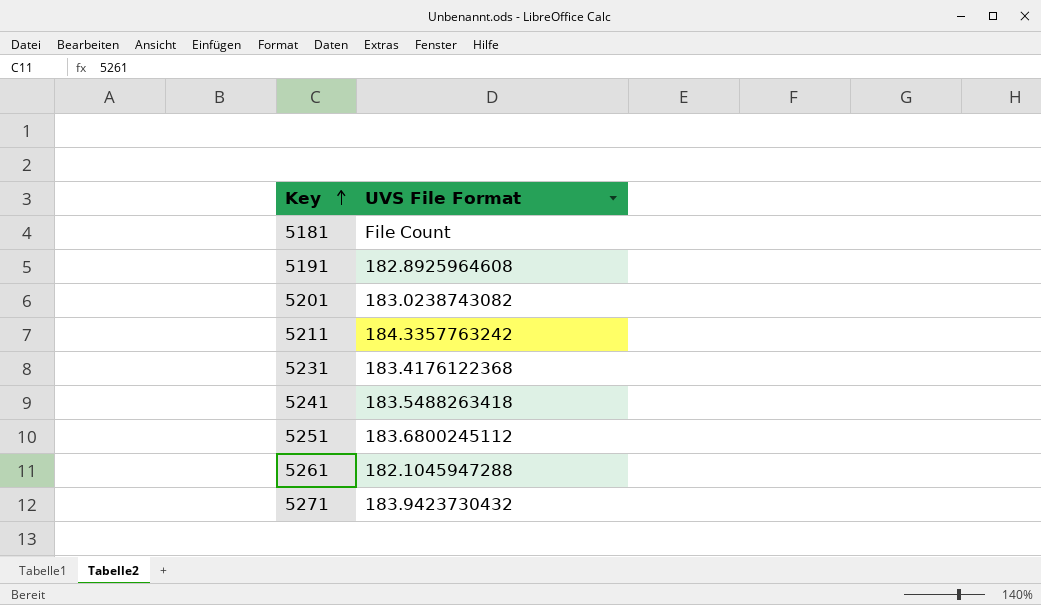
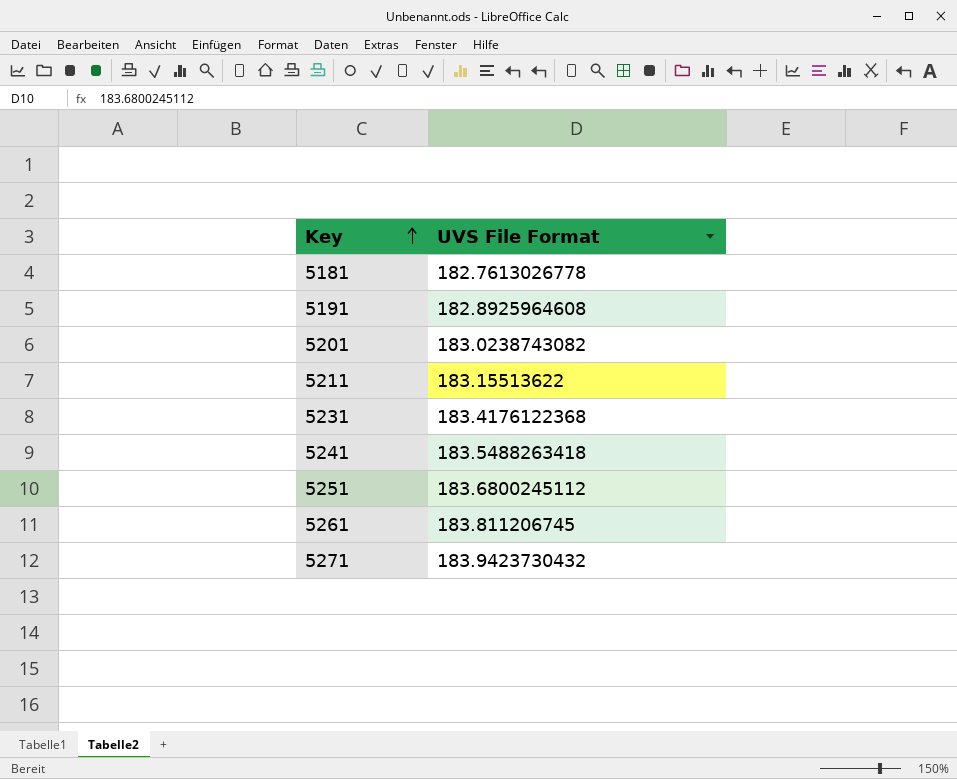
5181 | UVS File Format: File Count -> 182.7613026778
5211 | UVS File Format: 184.3357763242 -> 183.15513622
5261 | UVS File Format: 182.1045947288 -> 183.811206745

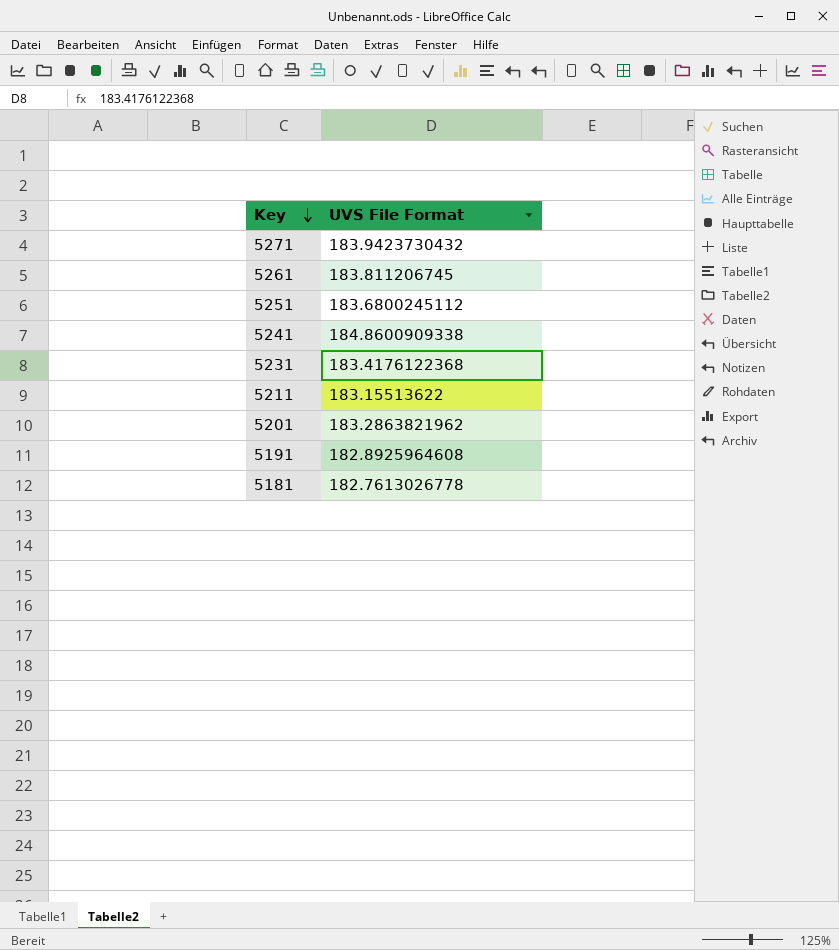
row order: Key ascending -> Key descending
5241 | UVS File Format: 183.5488263418 -> 184.8600909338
5201 | UVS File Format: 183.0238743082 -> 183.2863821962

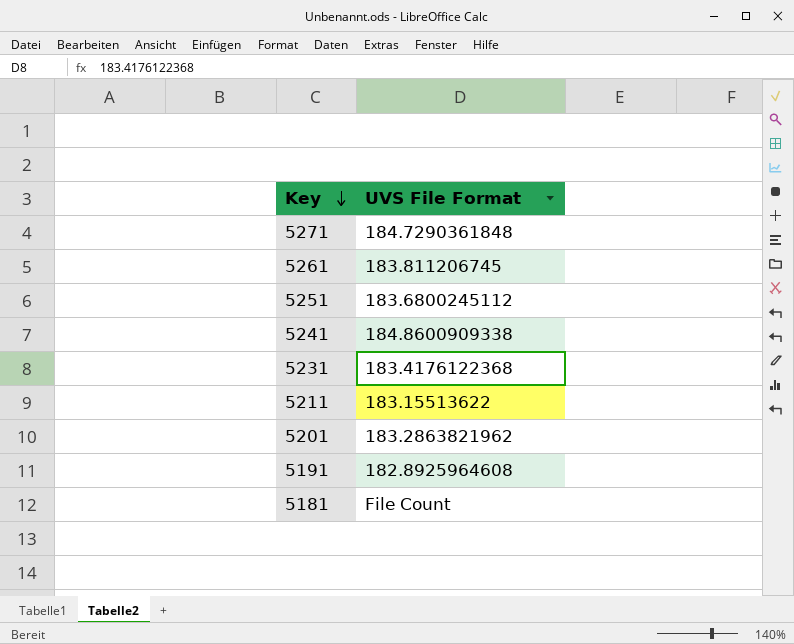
5271 | UVS File Format: 183.9423730432 -> 184.7290361848
5181 | UVS File Format: 182.7613026778 -> File Count

